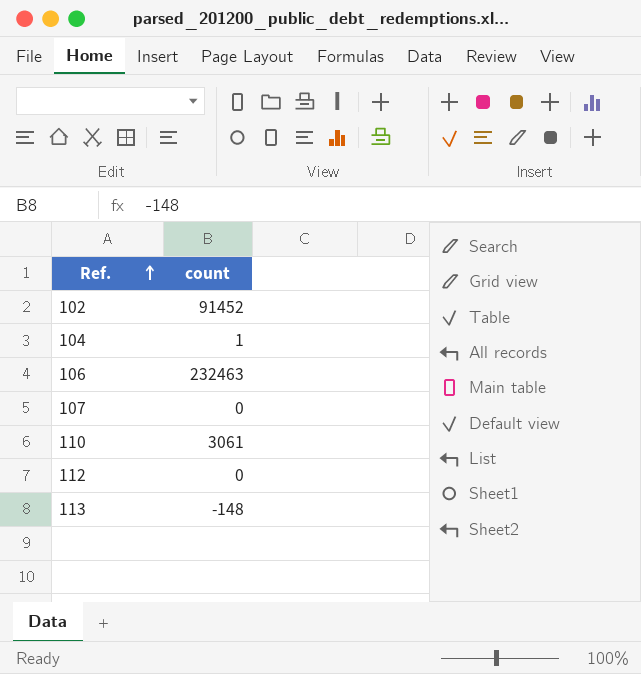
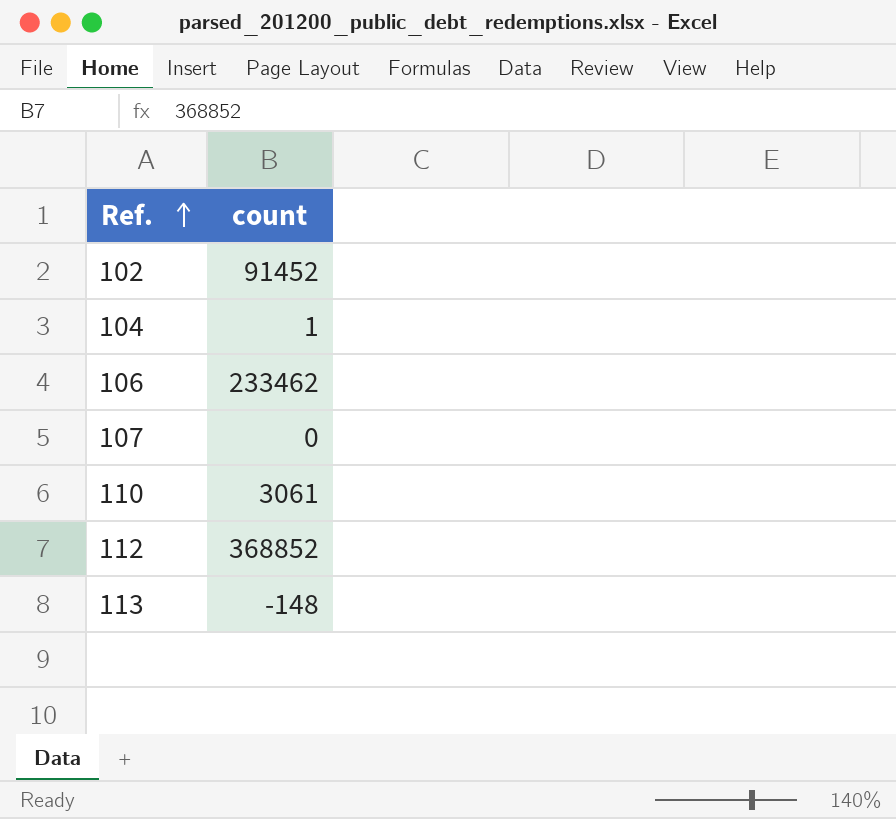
106 | count: 232463 -> 233462
112 | count: 0 -> 368852

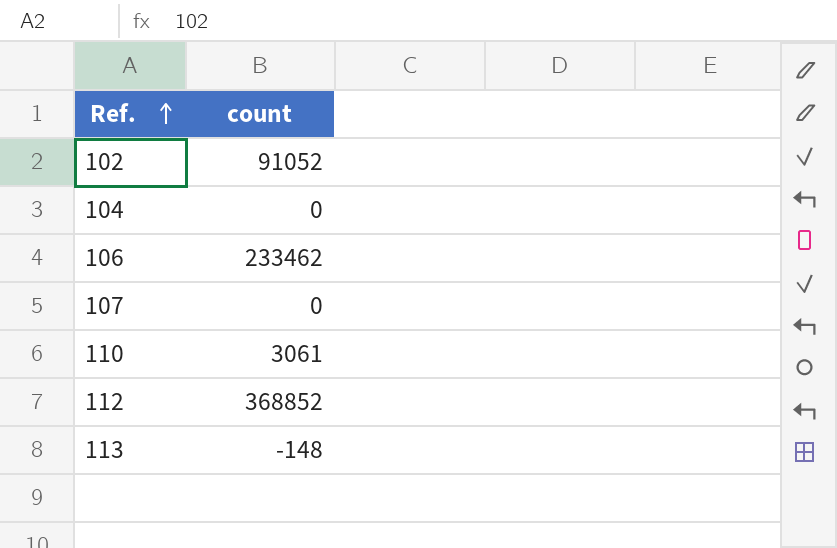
102 | count: 91452 -> 91052
104 | count: 1 -> 0

